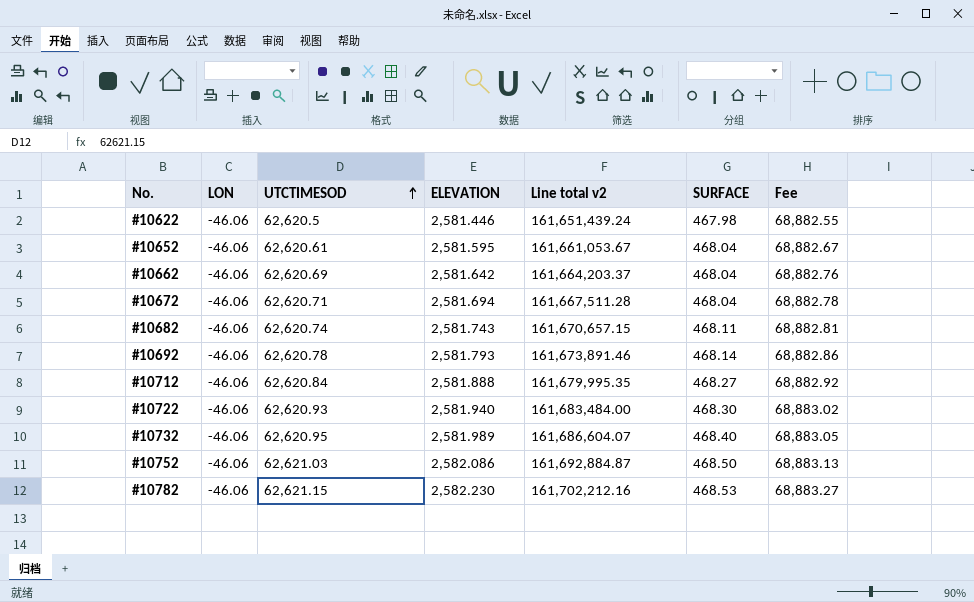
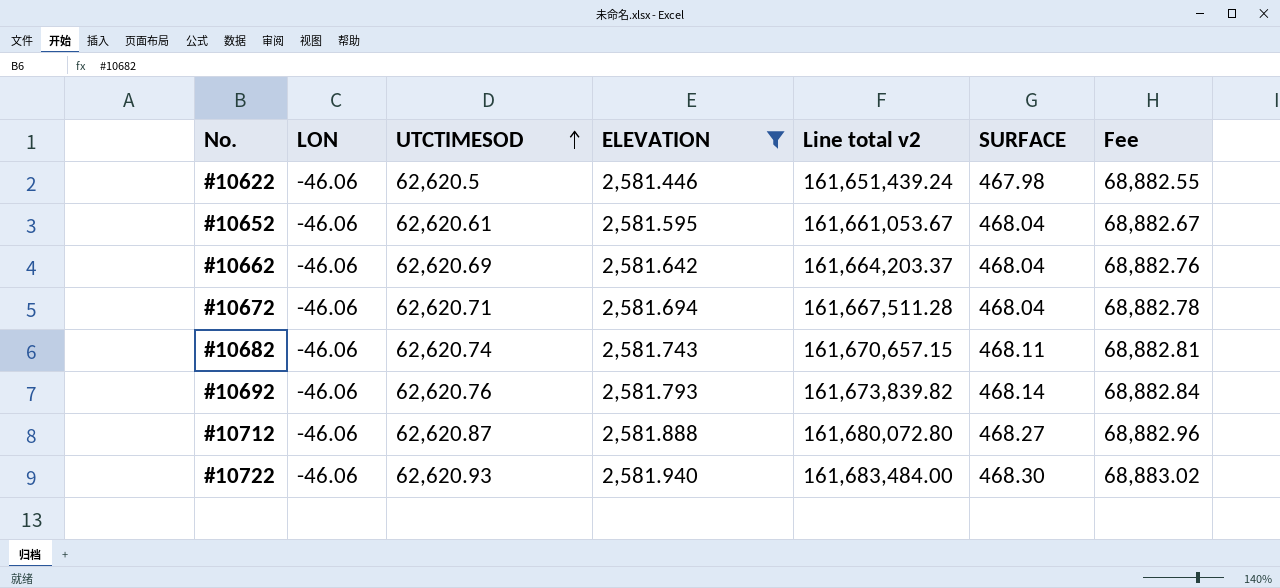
filter: none -> ELEVATION <= 2,581.940
#10692 | UTCTIMESOD: 62,620.78 -> 62,620.76
#10692 | Line total v2: 161,673,891.46 -> 161,673,839.82
#10692 | Fee: 68,882.86 -> 68,882.84
#10712 | UTCTIMESOD: 62,620.84 -> 62,620.87
#10712 | Line total v2: 161,679,995.35 -> 161,680,072.80
#10712 | Fee: 68,882.92 -> 68,882.96

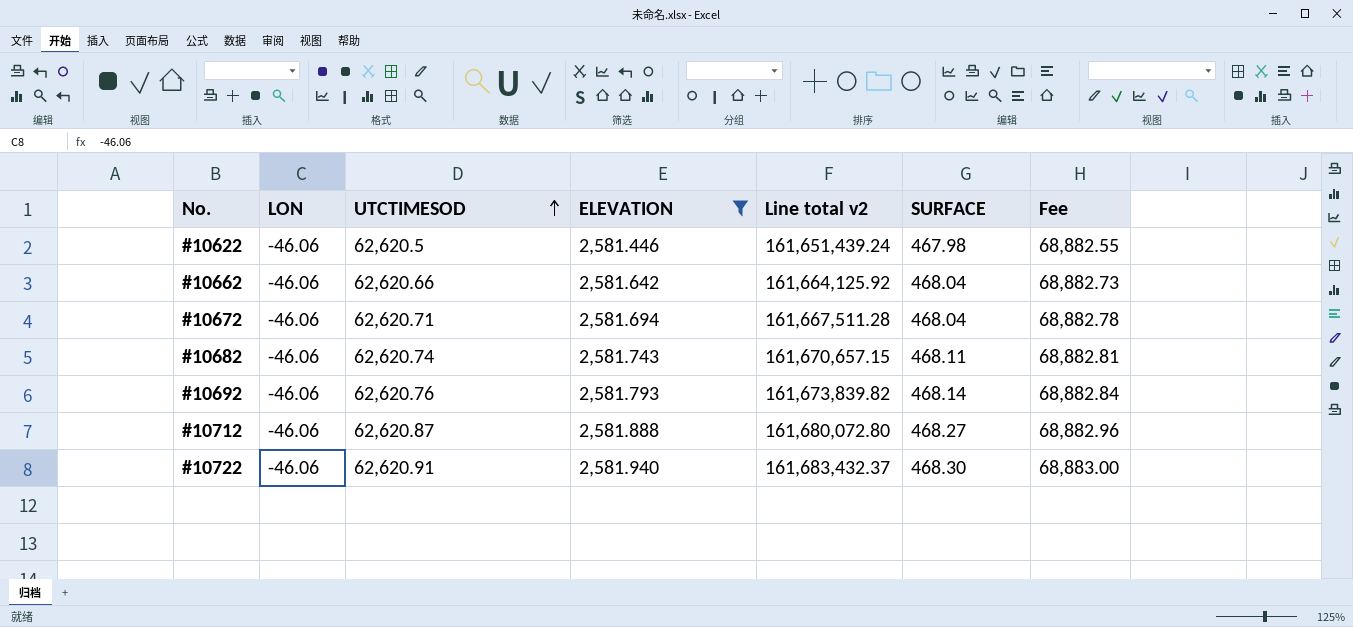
row #10652: -46.06 | 62,620.61 | 2,581.595 | 161,661,053.67 | 468.04 | 68,882.67 -> none
#10662 | UTCTIMESOD: 62,620.69 -> 62,620.66
#10662 | Line total v2: 161,664,203.37 -> 161,664,125.92
#10662 | Fee: 68,882.76 -> 68,882.73
#10722 | UTCTIMESOD: 62,620.93 -> 62,620.91
#10722 | Line total v2: 161,683,484.00 -> 161,683,432.37
#10722 | Fee: 68,883.02 -> 68,883.00

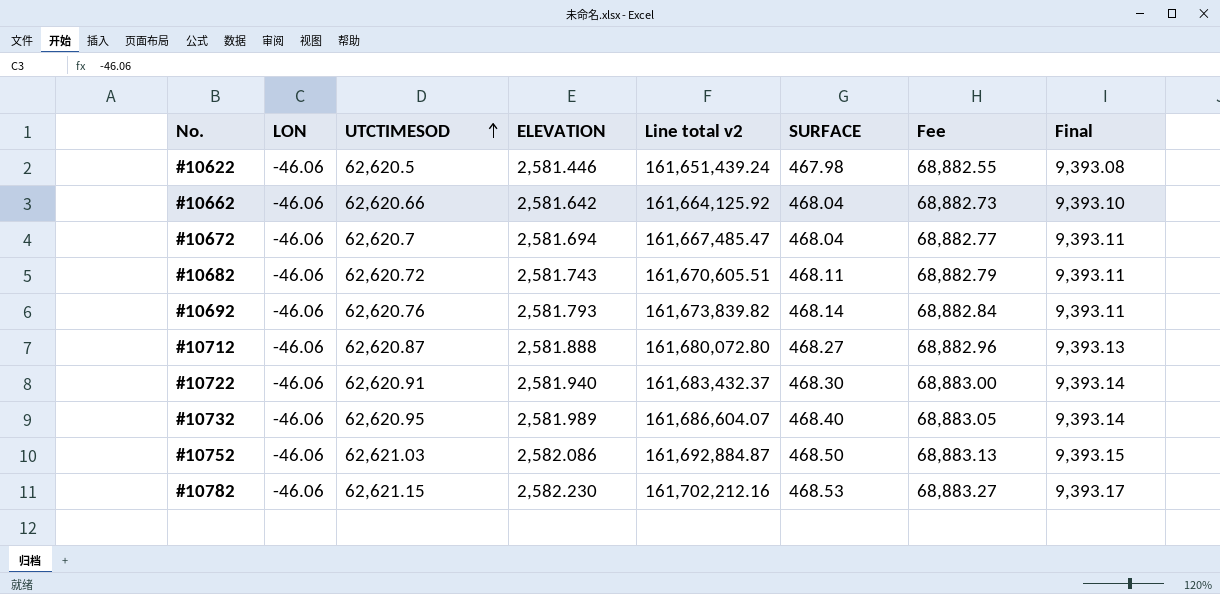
filter: ELEVATION <= 2,581.940 -> none
column Final | formula: none -> [UTCTIMESOD] * 0.15
#10672 | UTCTIMESOD: 62,620.71 -> 62,620.7
#10672 | Line total v2: 161,667,511.28 -> 161,667,485.47
#10672 | Fee: 68,882.78 -> 68,882.77
#10682 | UTCTIMESOD: 62,620.74 -> 62,620.72
#10682 | Line total v2: 161,670,657.15 -> 161,670,605.51
#10682 | Fee: 68,882.81 -> 68,882.79

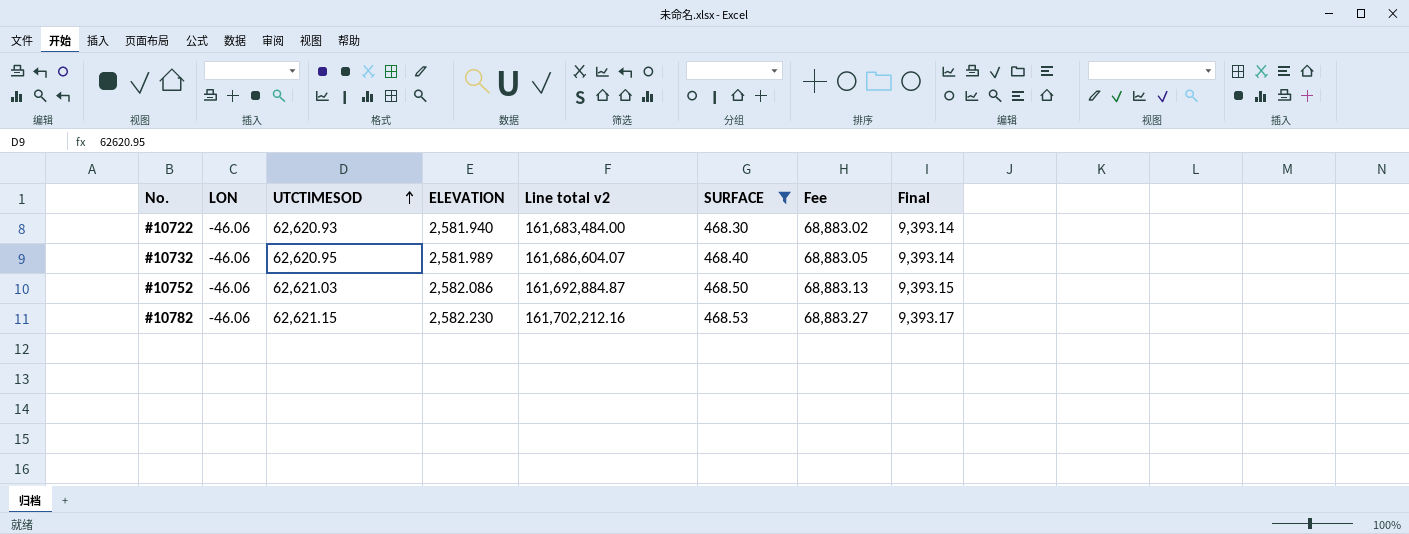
filter: none -> SURFACE >= 468.30
#10722 | UTCTIMESOD: 62,620.91 -> 62,620.93
#10722 | Line total v2: 161,683,432.37 -> 161,683,484.00
#10722 | Fee: 68,883.00 -> 68,883.02

